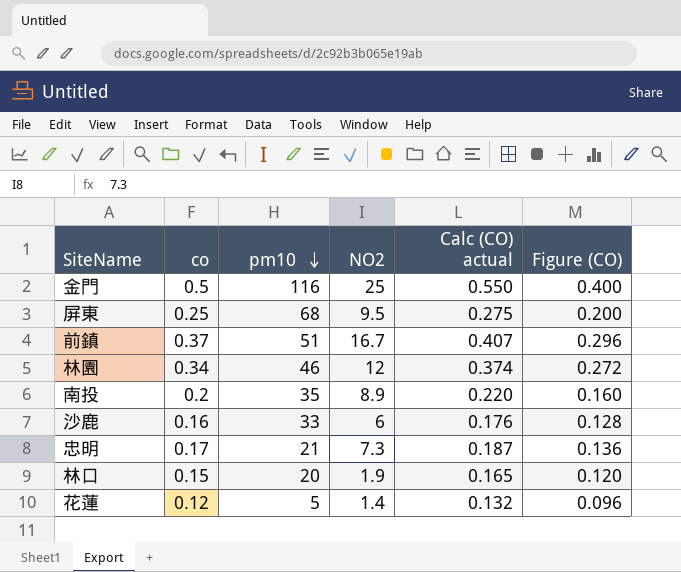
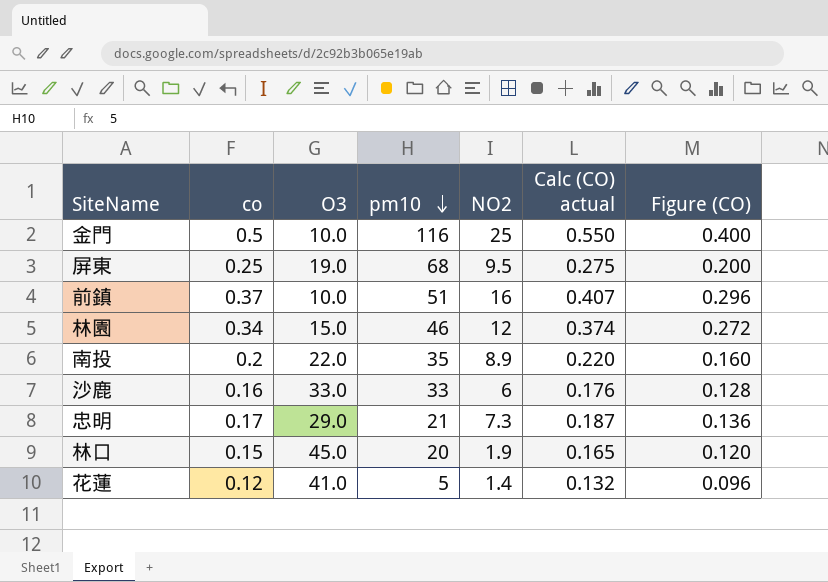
column O3 | position: none -> 3
前鎮 | NO2: 16.7 -> 16

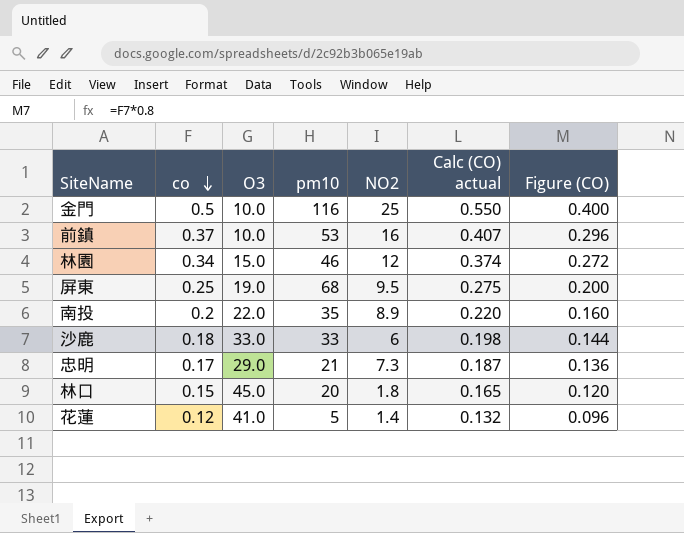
row order: pm10 descending -> co descending
前鎮 | pm10: 51 -> 53
沙鹿 | co: 0.16 -> 0.18
沙鹿 | Calc (CO) actual: 0.176 -> 0.198
沙鹿 | Figure (CO): 0.128 -> 0.144
林口 | NO2: 1.9 -> 1.8

